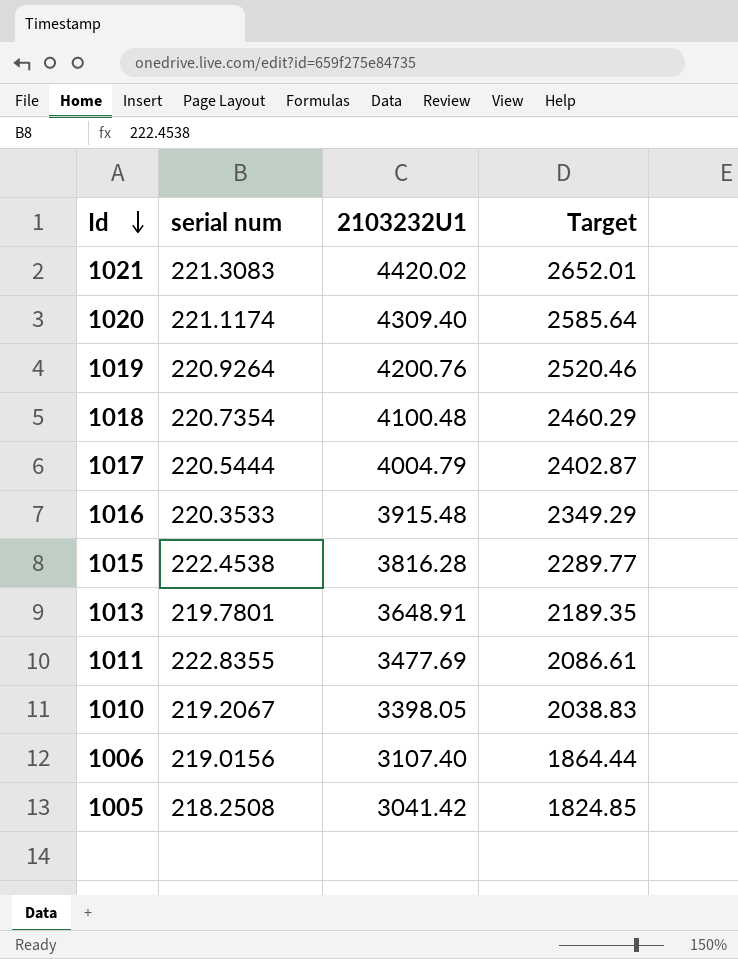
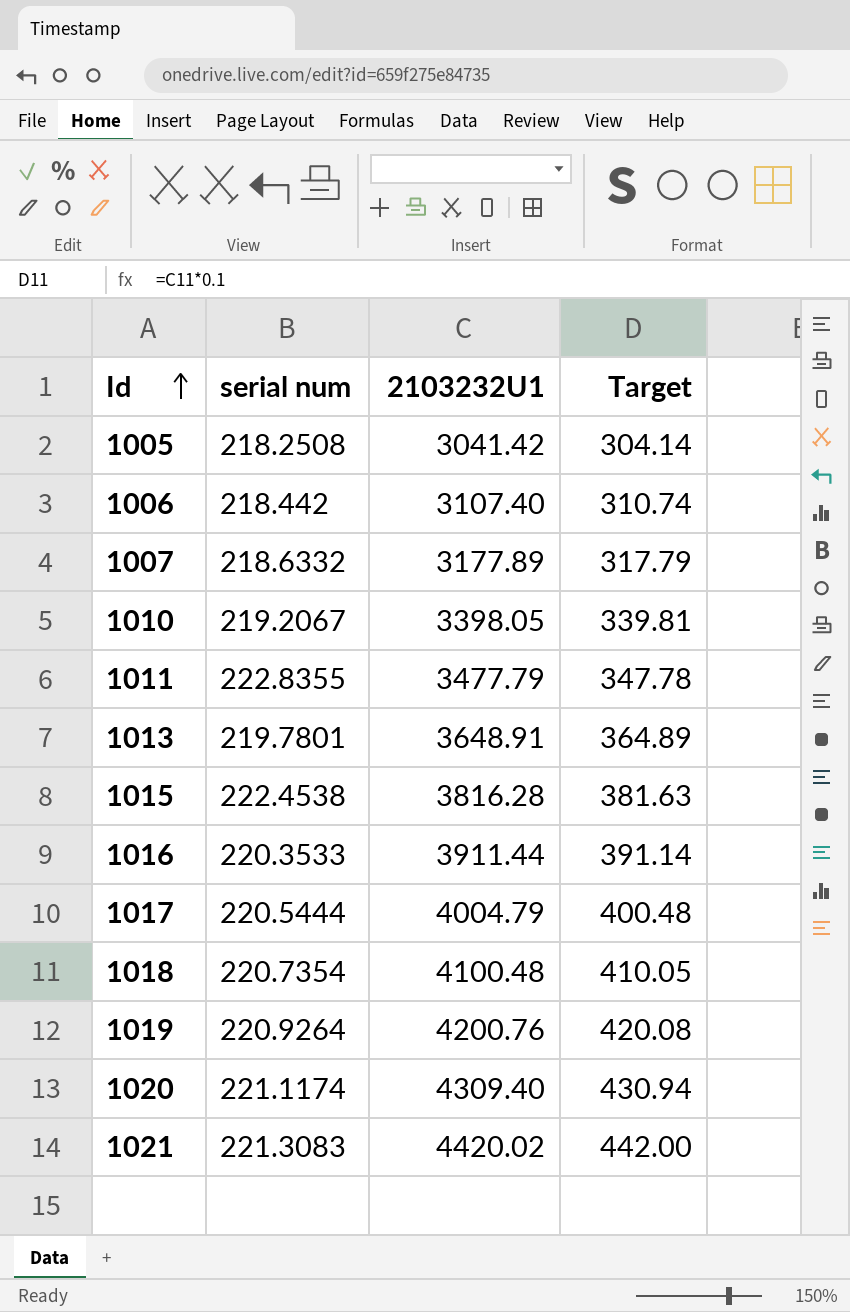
row order: Id descending -> Id ascending
column Target | formula: [2103232U1] * 0.6 -> [2103232U1] * 0.1
1006 | serial num: 219.0156 -> 218.442
row 1007: none -> 218.6332 | 3177.89 | 317.79
1011 | 2103232U1: 3477.69 -> 3477.79
1016 | 2103232U1: 3915.48 -> 3911.44

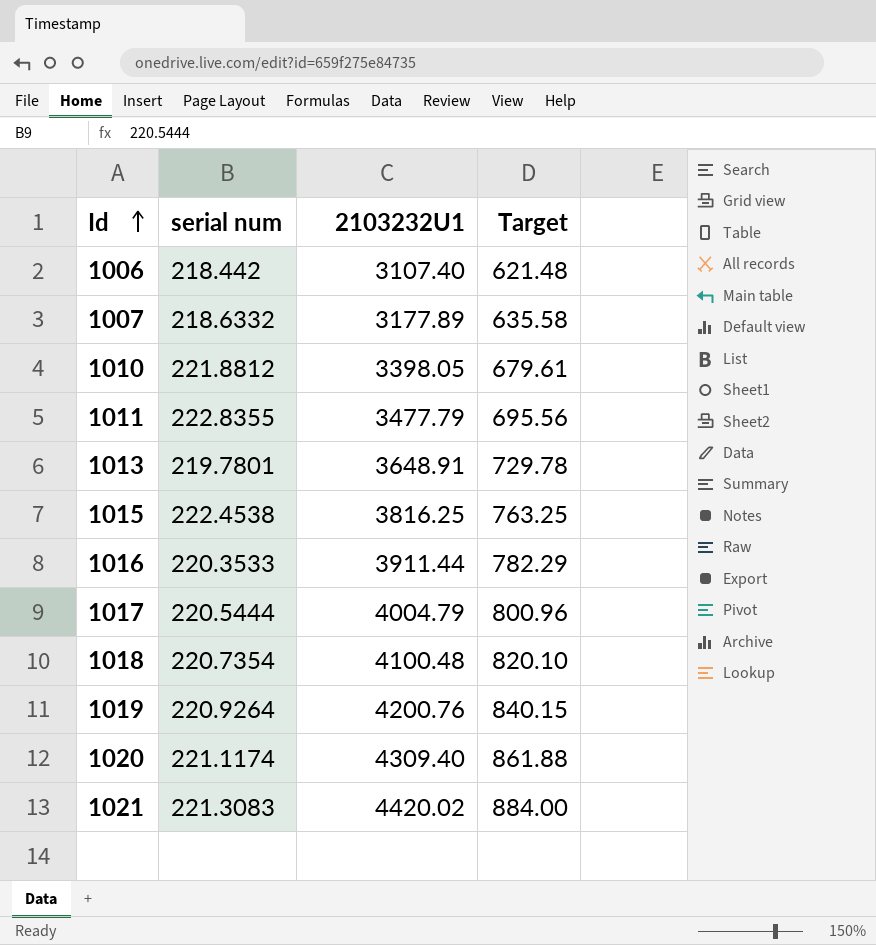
column Target | formula: [2103232U1] * 0.1 -> [2103232U1] * 0.2
row 1005: 218.2508 | 3041.42 | 304.14 -> none
1010 | serial num: 219.2067 -> 221.8812
1015 | 2103232U1: 3816.28 -> 3816.25

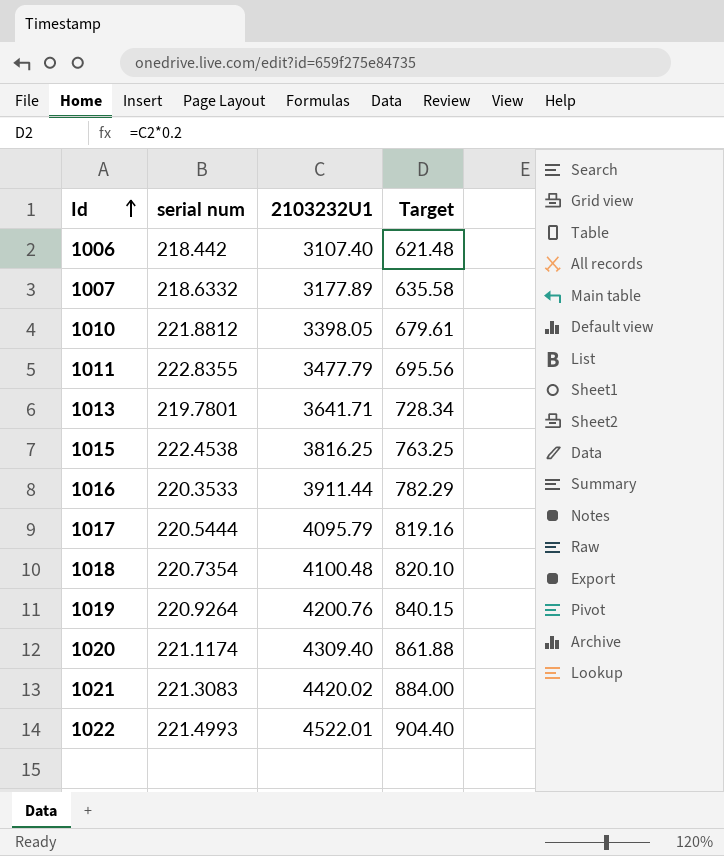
1013 | 2103232U1: 3648.91 -> 3641.71
1013 | Target: 729.78 -> 728.34
1017 | 2103232U1: 4004.79 -> 4095.79
1017 | Target: 800.96 -> 819.16
row 1022: none -> 221.4993 | 4522.01 | 904.40

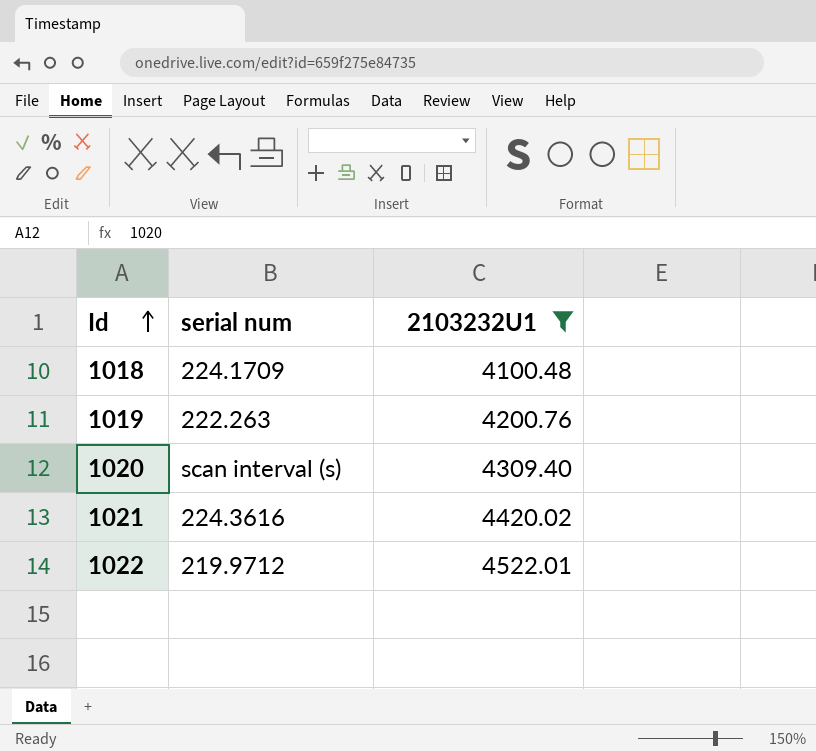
filter: none -> 2103232U1 >= 4100.48
column Target | formula: [2103232U1] * 0.2 -> none
1018 | serial num: 220.7354 -> 224.1709
1019 | serial num: 220.9264 -> 222.263
1020 | serial num: 221.1174 -> scan interval (s)
1021 | serial num: 221.3083 -> 224.3616
1022 | serial num: 221.4993 -> 219.9712

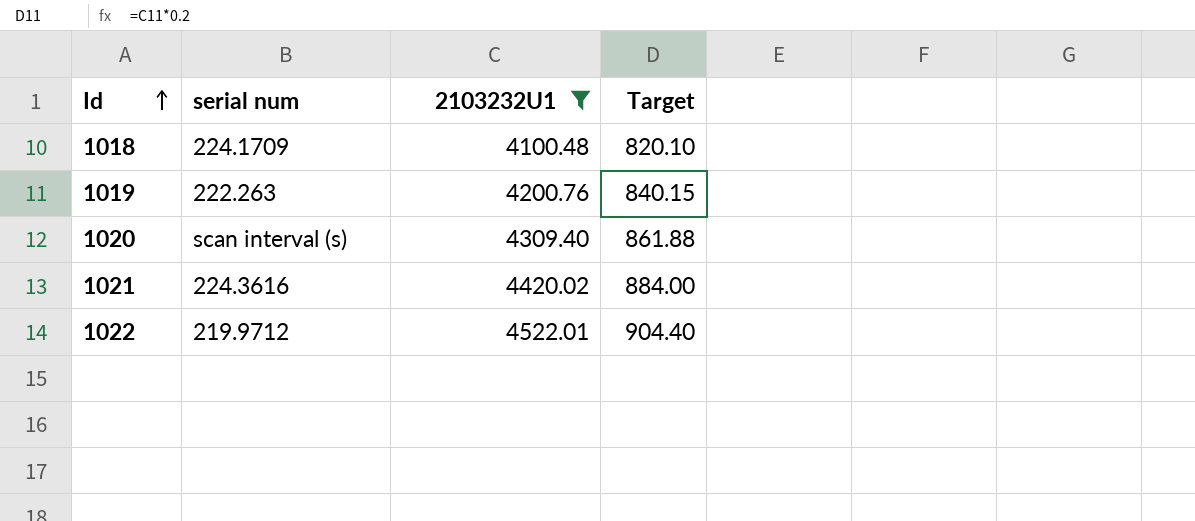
column Target | formula: none -> [2103232U1] * 0.2

